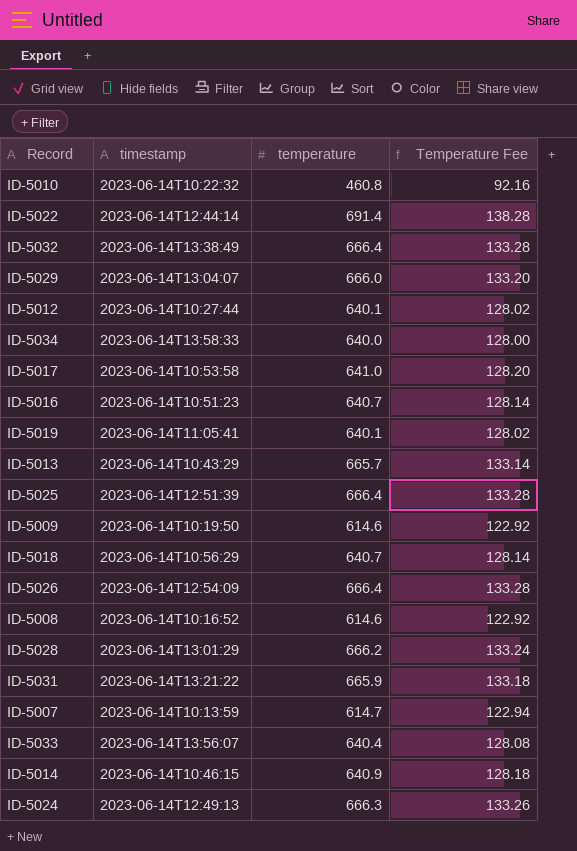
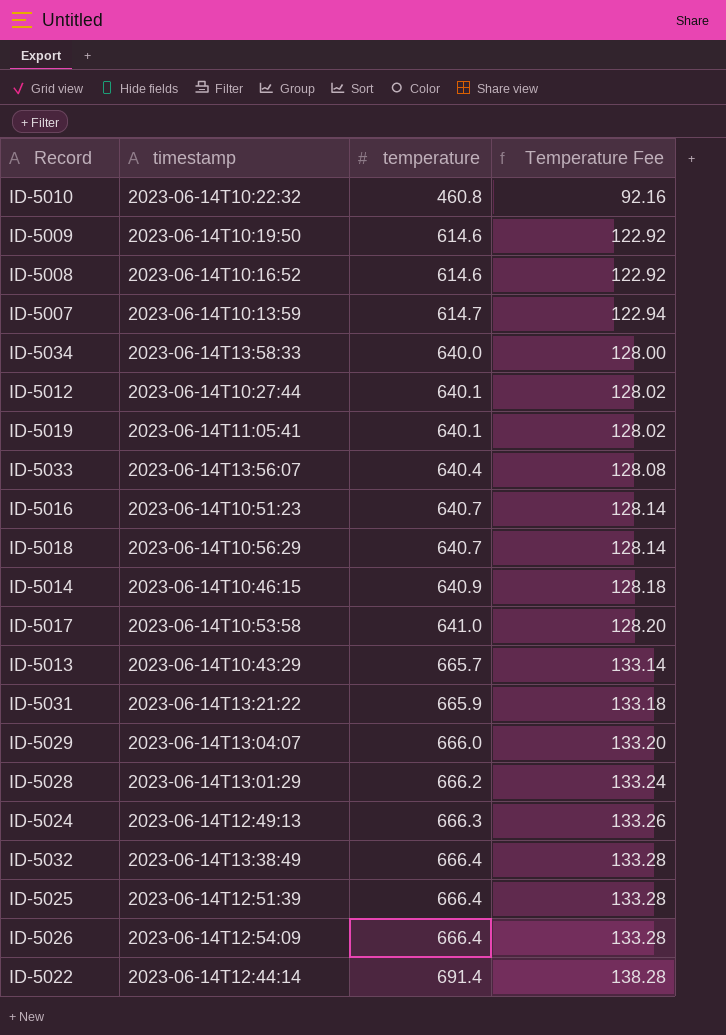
row order: none -> temperature ascending

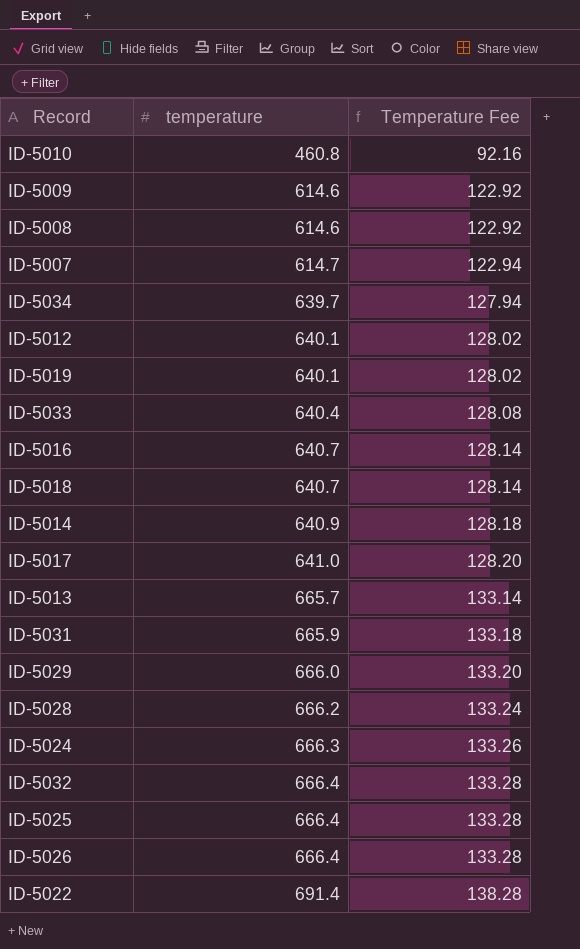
column timestamp | position: 2 -> none
ID-5034 | temperature: 640.0 -> 639.7
ID-5034 | Temperature Fee: 128.00 -> 127.94

